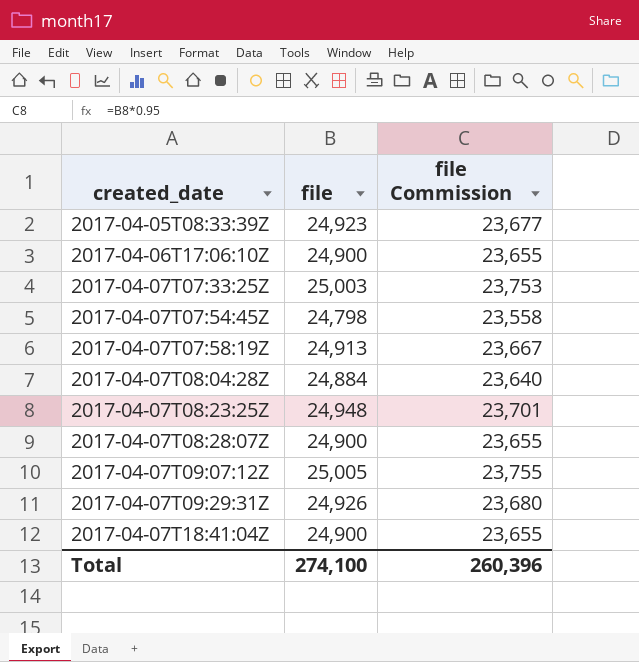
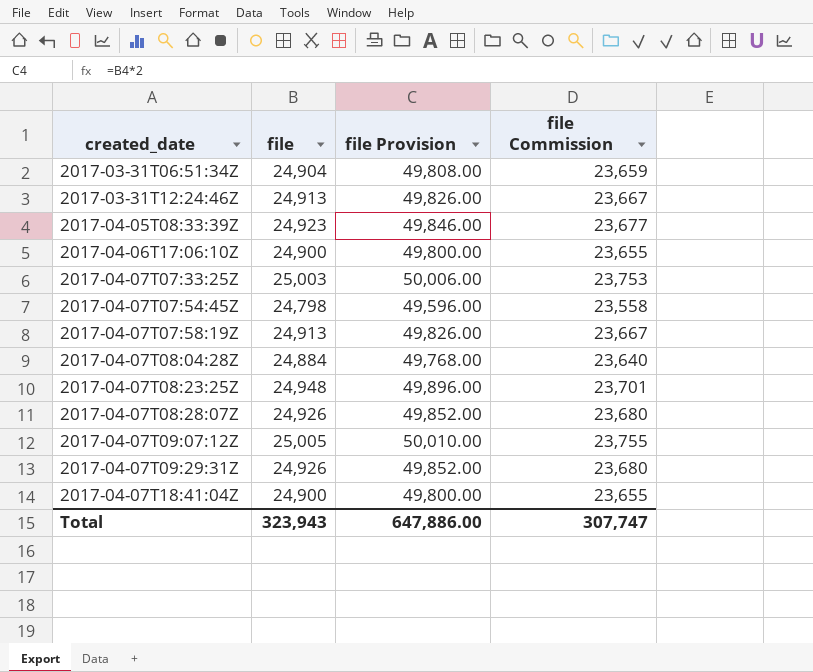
column file Provision | formula: none -> [file] * 2
row 2017-03-31T06:51:34Z: none -> 24,904 | 49,808.00 | 23,659
row 2017-03-31T12:24:46Z: none -> 24,913 | 49,826.00 | 23,667
2017-04-07T08:28:07Z | file: 24,900 -> 24,926
2017-04-07T08:28:07Z | file Commission: 23,655 -> 23,680
Total | file: 274,100 -> 323,943
Total | file Commission: 260,396 -> 307,747

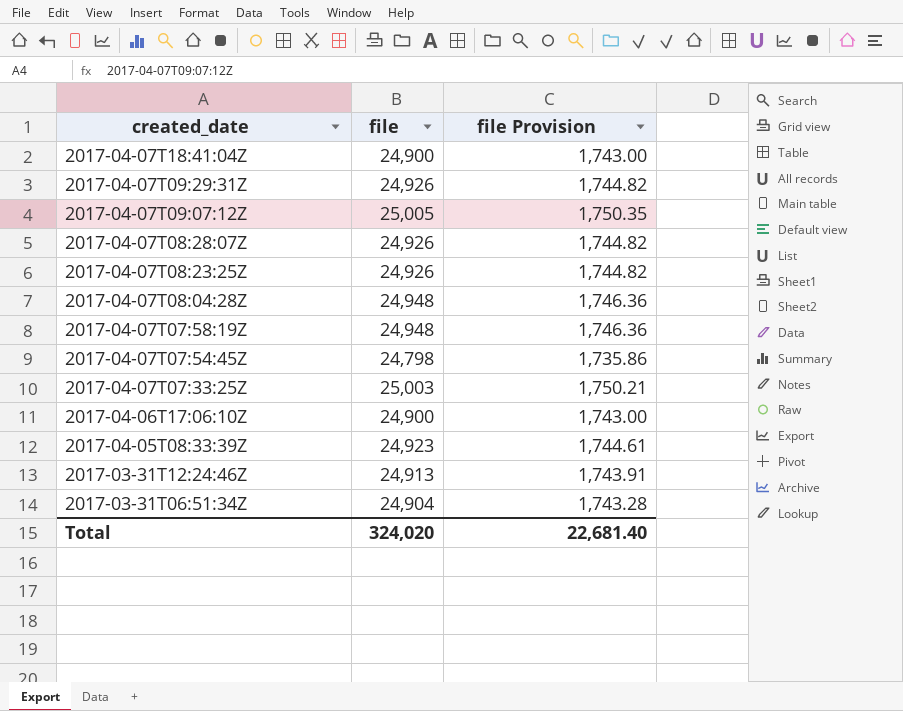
row order: created_date ascending -> created_date descending
column file Commission | formula: [file] * 0.95 -> none
column file Provision | formula: [file] * 2 -> [file] * 0.07
2017-04-07T08:23:25Z | file: 24,948 -> 24,926
2017-04-07T08:04:28Z | file: 24,884 -> 24,948
2017-04-07T07:58:19Z | file: 24,913 -> 24,948
Total | file: 323,943 -> 324,020
Total | file Provision: 647,886.00 -> 22,681.40

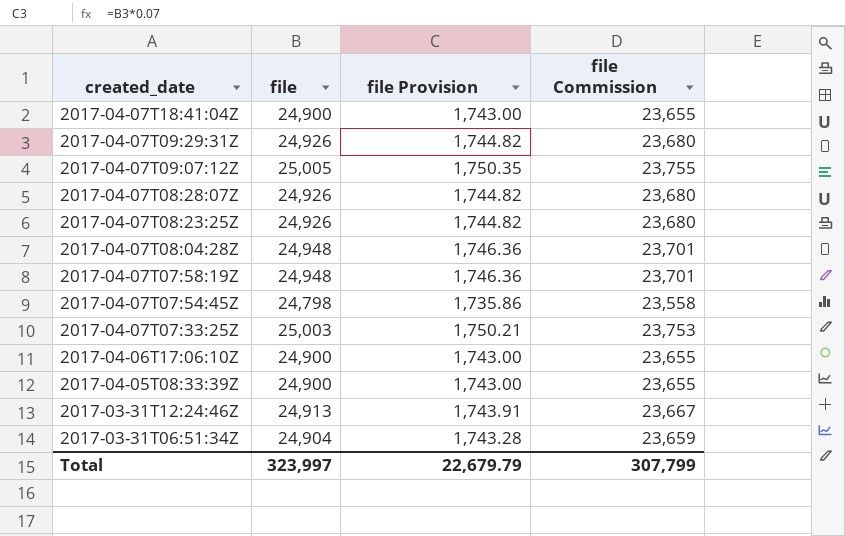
column file Commission | formula: none -> [file] * 0.95
2017-04-05T08:33:39Z | file: 24,923 -> 24,900
2017-04-05T08:33:39Z | file Provision: 1,744.61 -> 1,743.00
Total | file: 324,020 -> 323,997
Total | file Provision: 22,681.40 -> 22,679.79

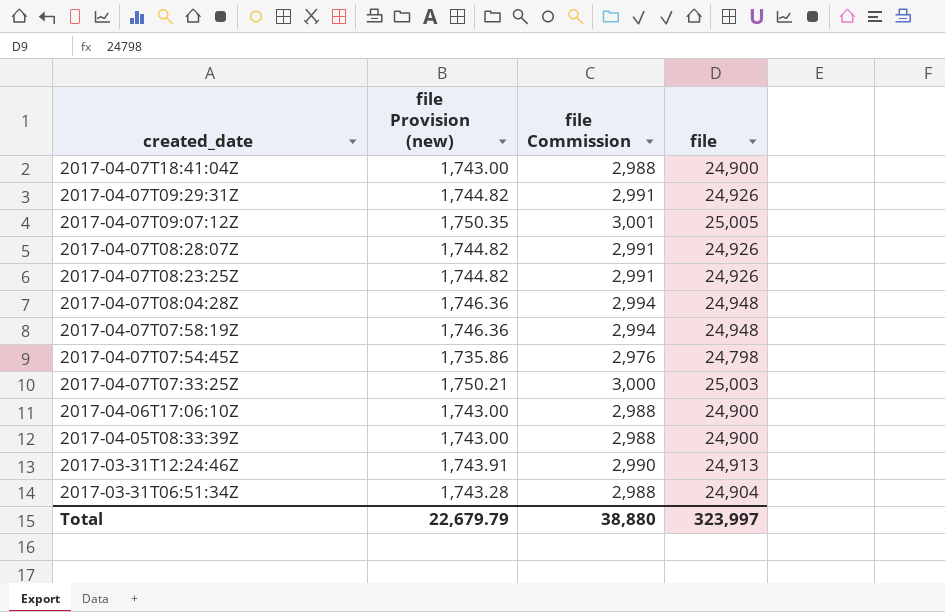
column name: file Provision -> file Provision (new)
column file Commission | formula: [file] * 0.95 -> [file] * 0.12
column file | position: 2 -> 4
Total | file Commission: 307,799 -> 38,880

